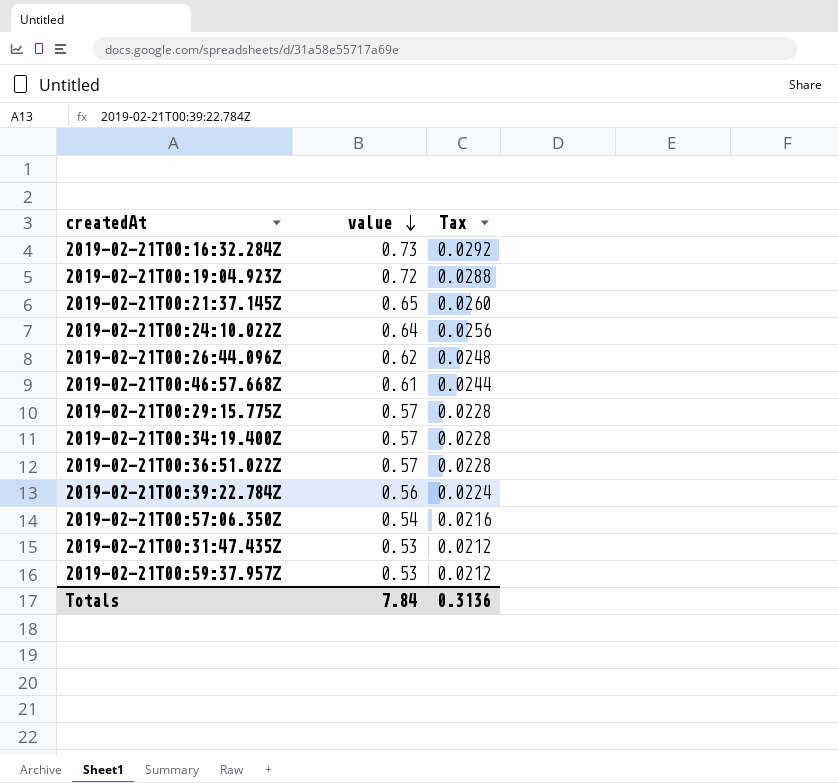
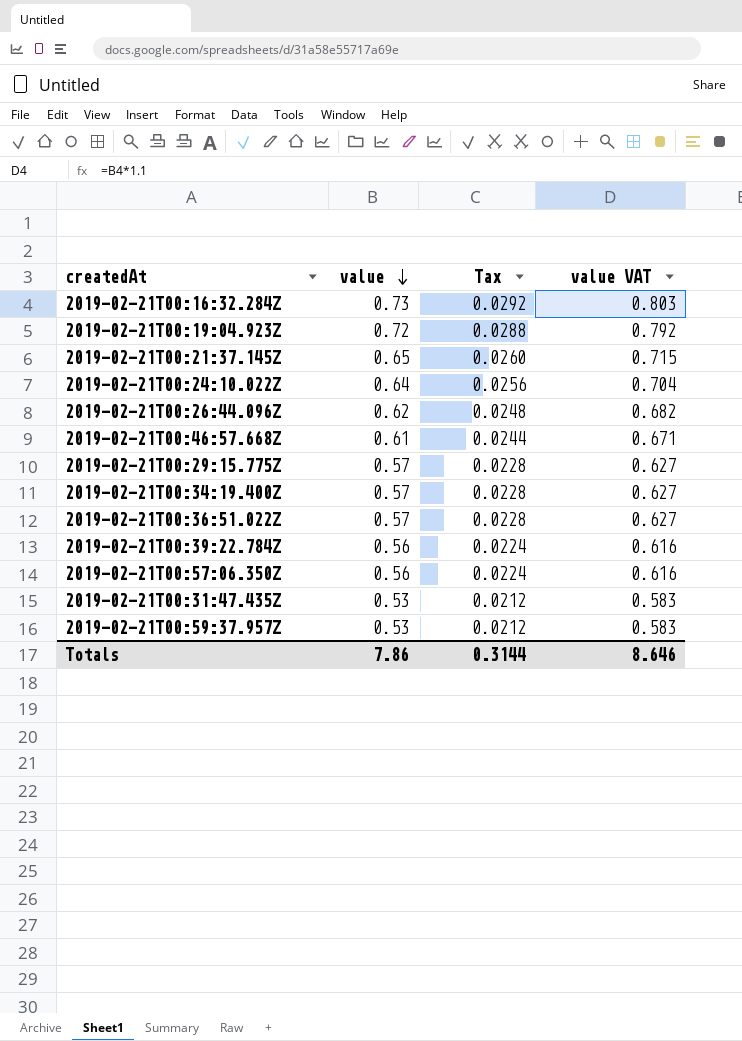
column value VAT | formula: none -> [value] * 1.1
2019-02-21T00:57:06.350Z | value: 0.54 -> 0.56
2019-02-21T00:57:06.350Z | Tax: 0.0216 -> 0.0224
Totals | value: 7.84 -> 7.86
Totals | Tax: 0.3136 -> 0.3144

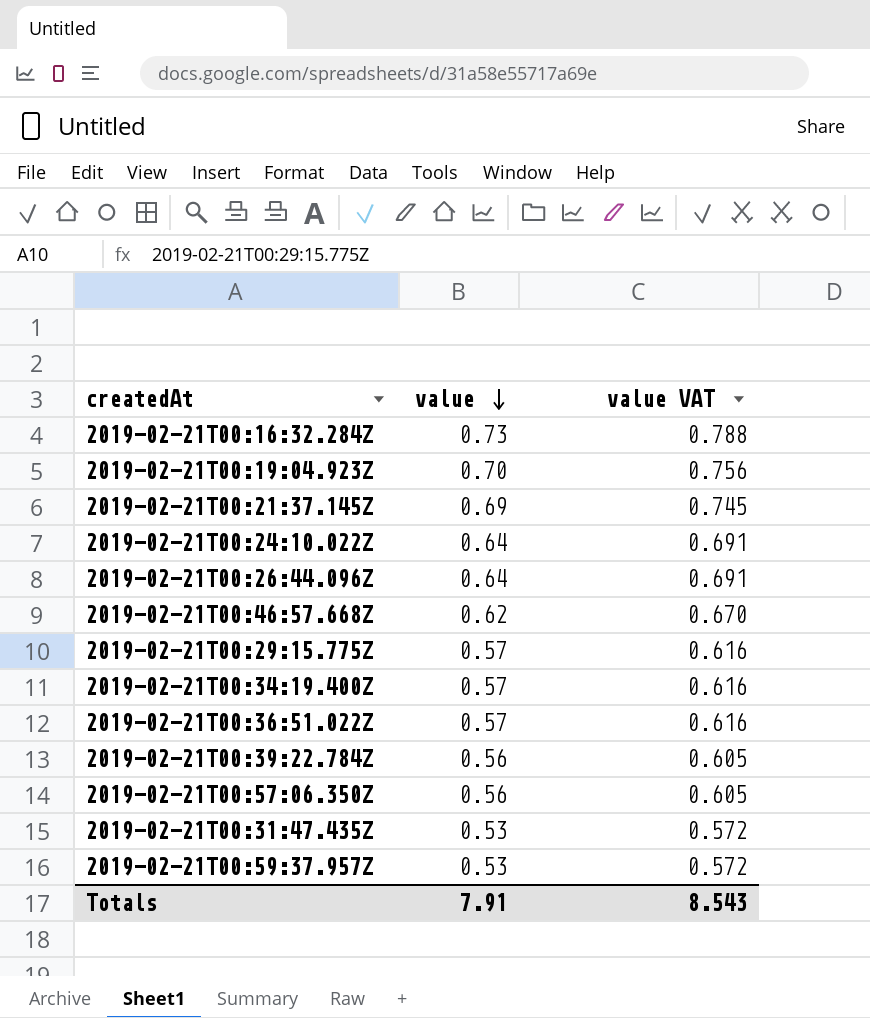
column Tax | formula: [value] * 0.04 -> none
column value VAT | formula: [value] * 1.1 -> [value] * 1.08
2019-02-21T00:19:04.923Z | value: 0.72 -> 0.70
2019-02-21T00:21:37.145Z | value: 0.65 -> 0.69
2019-02-21T00:26:44.096Z | value: 0.62 -> 0.64
2019-02-21T00:46:57.668Z | value: 0.61 -> 0.62
Totals | value: 7.86 -> 7.91
Totals | value VAT: 8.646 -> 8.543

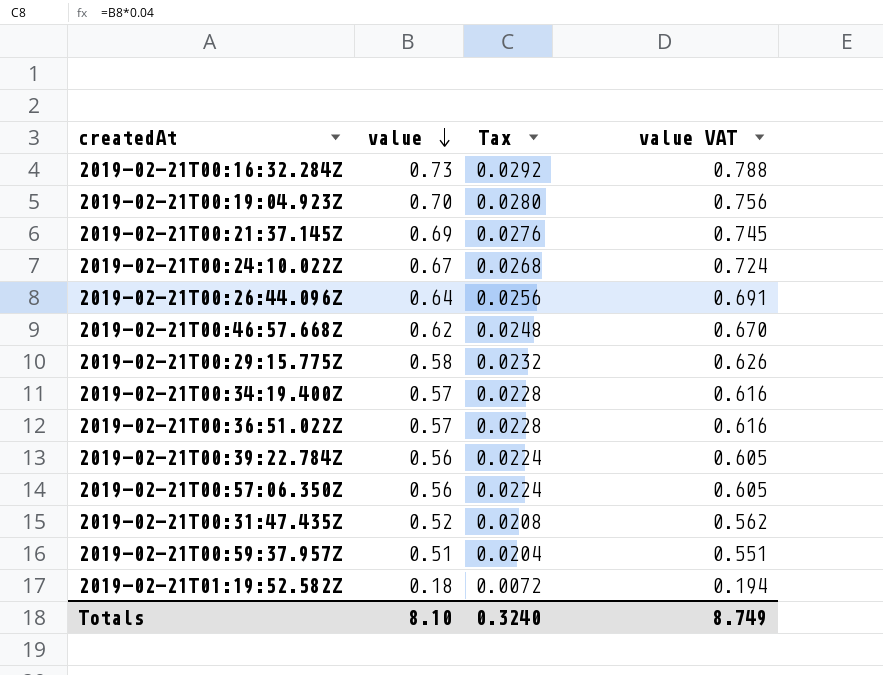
column Tax | formula: none -> [value] * 0.04
2019-02-21T00:24:10.022Z | value: 0.64 -> 0.67
2019-02-21T00:24:10.022Z | value VAT: 0.691 -> 0.724
2019-02-21T00:29:15.775Z | value: 0.57 -> 0.58
2019-02-21T00:29:15.775Z | value VAT: 0.616 -> 0.626
2019-02-21T00:31:47.435Z | value: 0.53 -> 0.52
2019-02-21T00:31:47.435Z | value VAT: 0.572 -> 0.562
2019-02-21T00:59:37.957Z | value: 0.53 -> 0.51
2019-02-21T00:59:37.957Z | value VAT: 0.572 -> 0.551
row 2019-02-21T01:19:52.582Z: none -> 0.18 | 0.0072 | 0.194
Totals | value: 7.91 -> 8.10
Totals | value VAT: 8.543 -> 8.749

